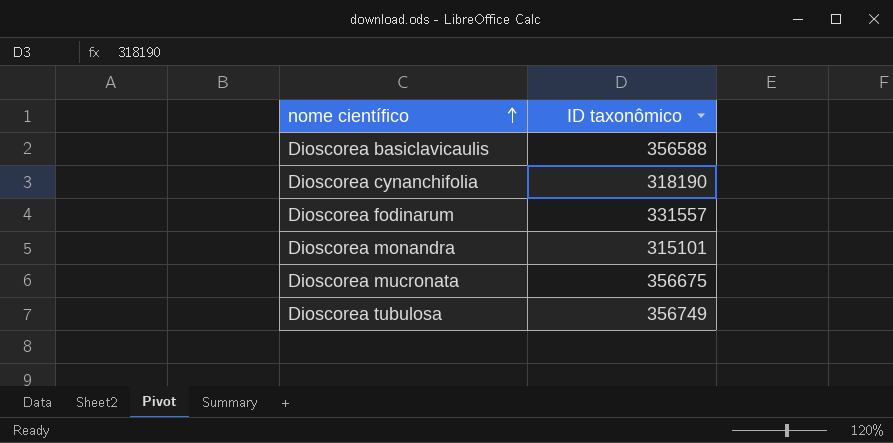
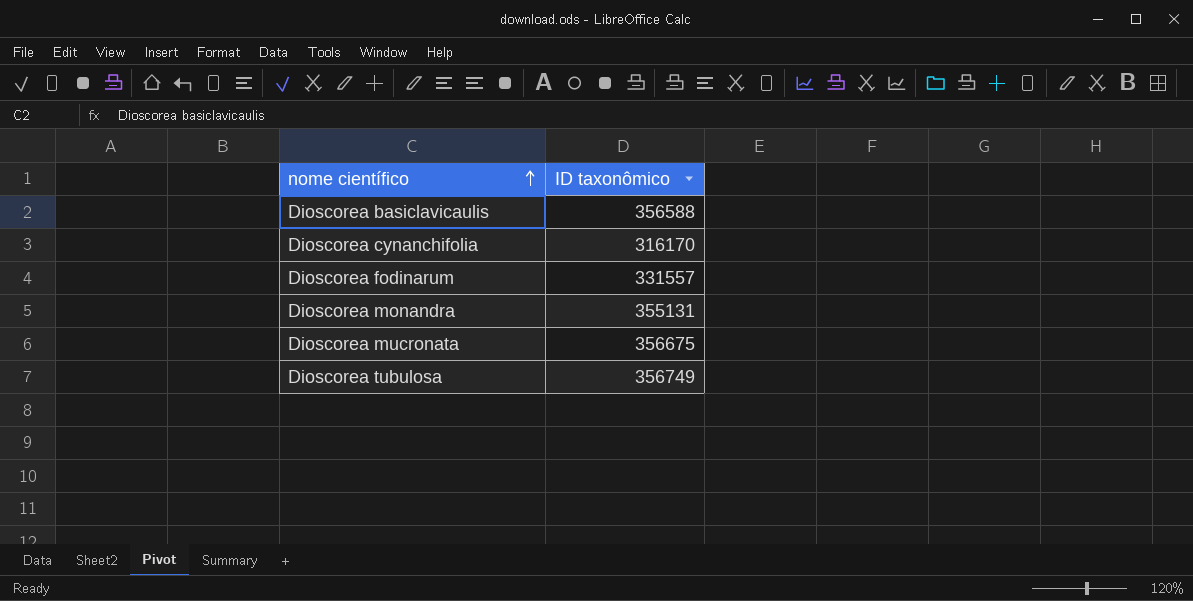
Dioscorea cynanchifolia | ID taxonômico: 318190 -> 316170
Dioscorea monandra | ID taxonômico: 315101 -> 355131

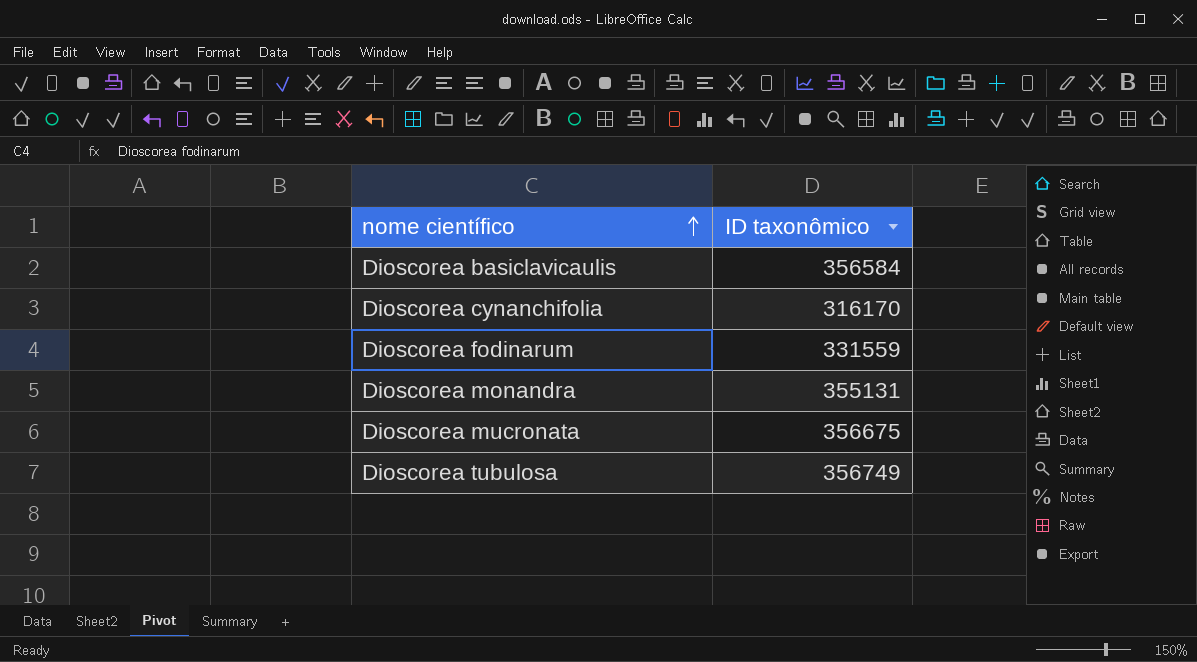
Dioscorea basiclavicaulis | ID taxonômico: 356588 -> 356584
Dioscorea fodinarum | ID taxonômico: 331557 -> 331559

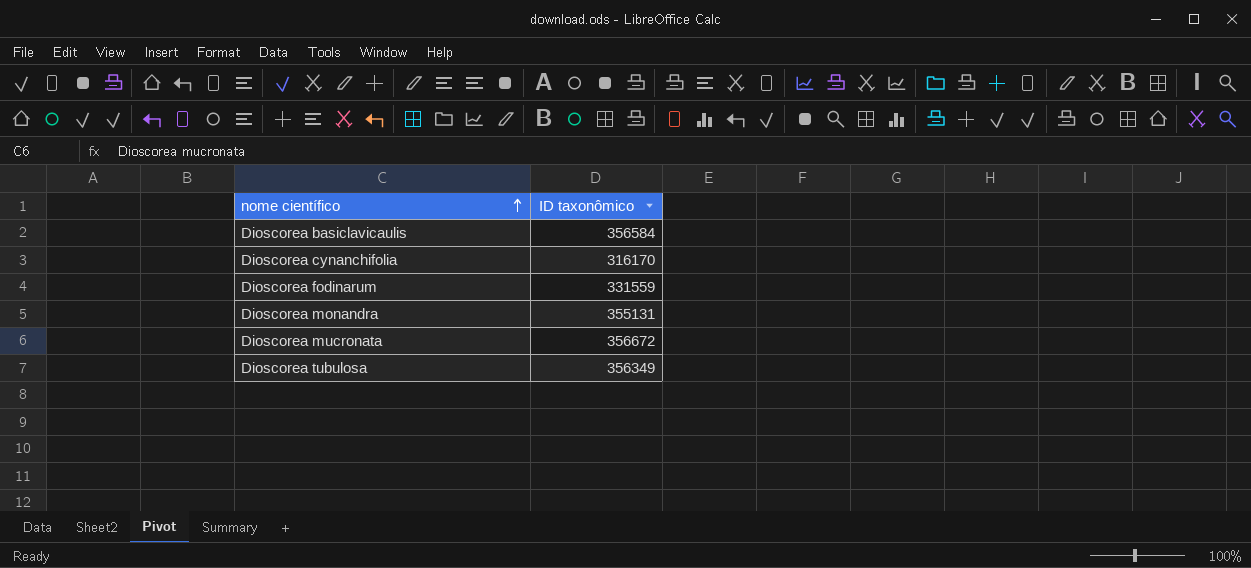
Dioscorea mucronata | ID taxonômico: 356675 -> 356672
Dioscorea tubulosa | ID taxonômico: 356749 -> 356349

